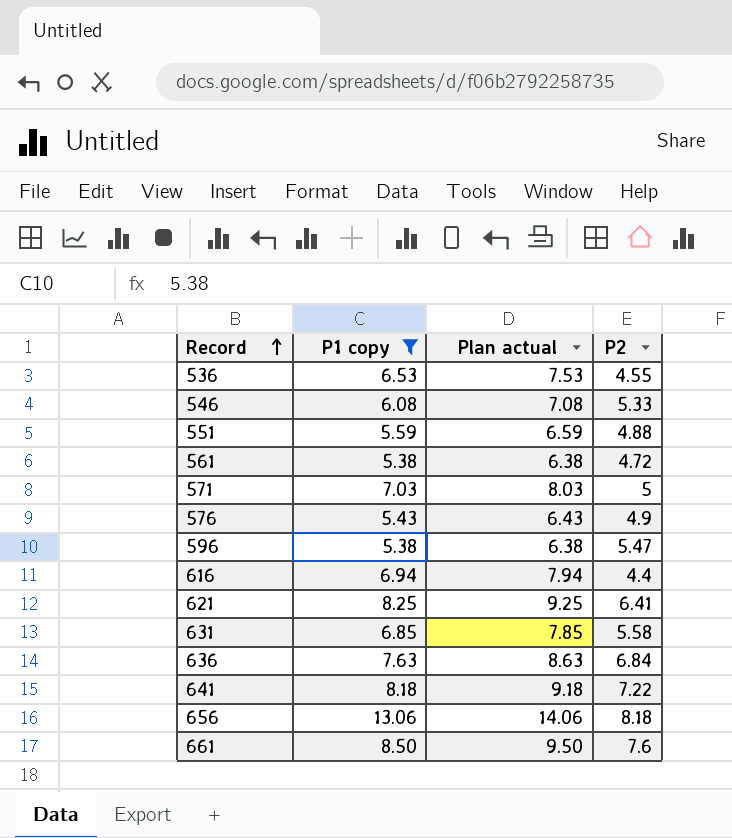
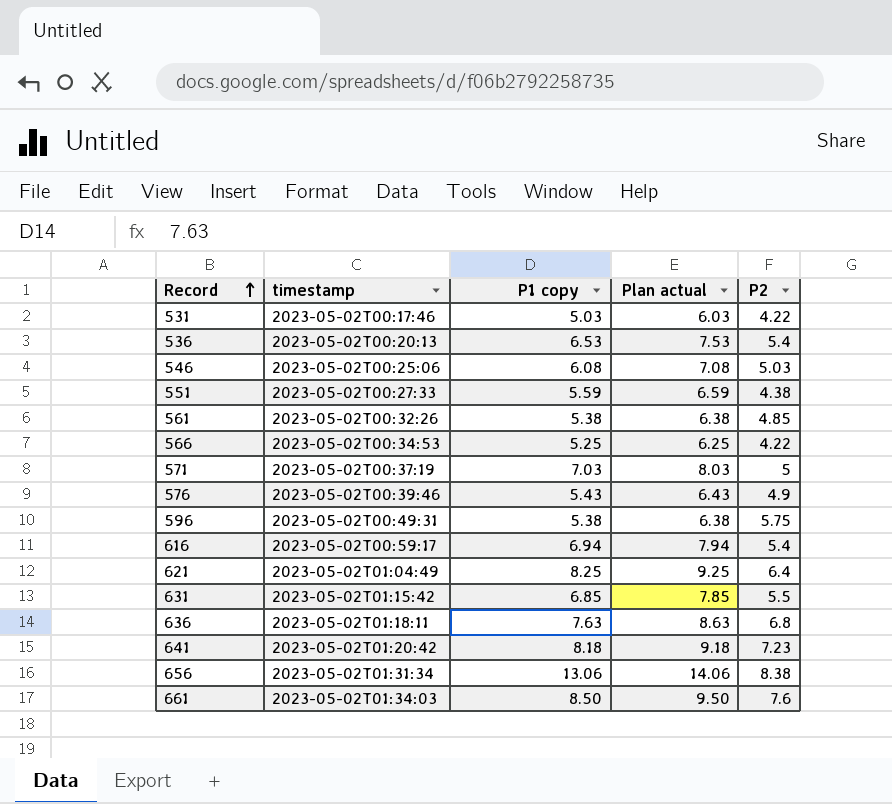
filter: P1 copy >= 5.38 -> none
column timestamp | position: none -> 2
536 | P2: 4.55 -> 5.4
546 | P2: 5.33 -> 5.03
551 | P2: 4.88 -> 4.38
561 | P2: 4.72 -> 4.85
596 | P2: 5.47 -> 5.75
616 | P2: 4.4 -> 5.4
621 | P2: 6.41 -> 6.4
631 | P2: 5.58 -> 5.5
636 | P2: 6.84 -> 6.8
641 | P2: 7.22 -> 7.23
656 | P2: 8.18 -> 8.38

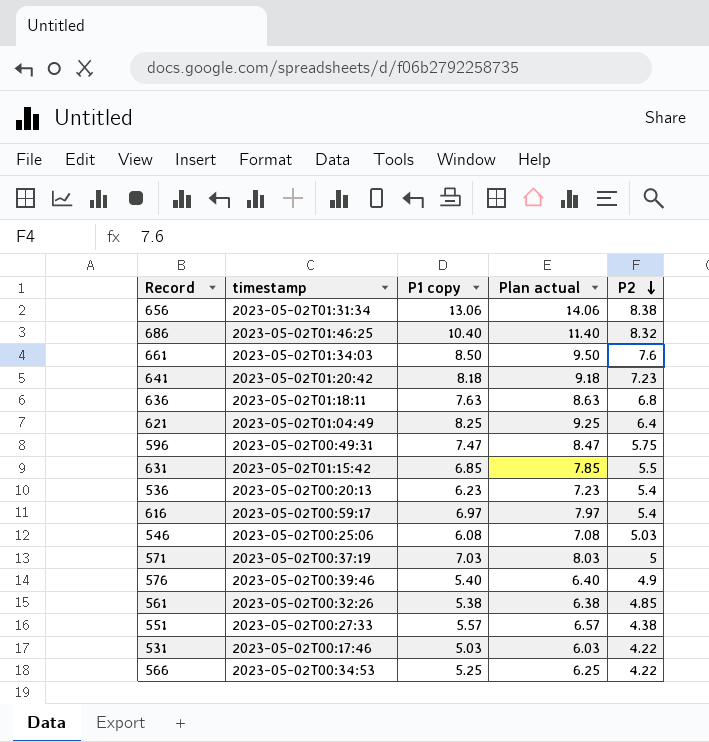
row order: Record ascending -> P2 descending
row 686: none -> 2023-05-02T01:46:25 | 10.40 | 11.40 | 8.32
596 | P1 copy: 5.38 -> 7.47
596 | Plan actual: 6.38 -> 8.47
536 | P1 copy: 6.53 -> 6.23
536 | Plan actual: 7.53 -> 7.23
616 | P1 copy: 6.94 -> 6.97
616 | Plan actual: 7.94 -> 7.97
576 | P1 copy: 5.43 -> 5.40
576 | Plan actual: 6.43 -> 6.40
551 | P1 copy: 5.59 -> 5.57
551 | Plan actual: 6.59 -> 6.57

